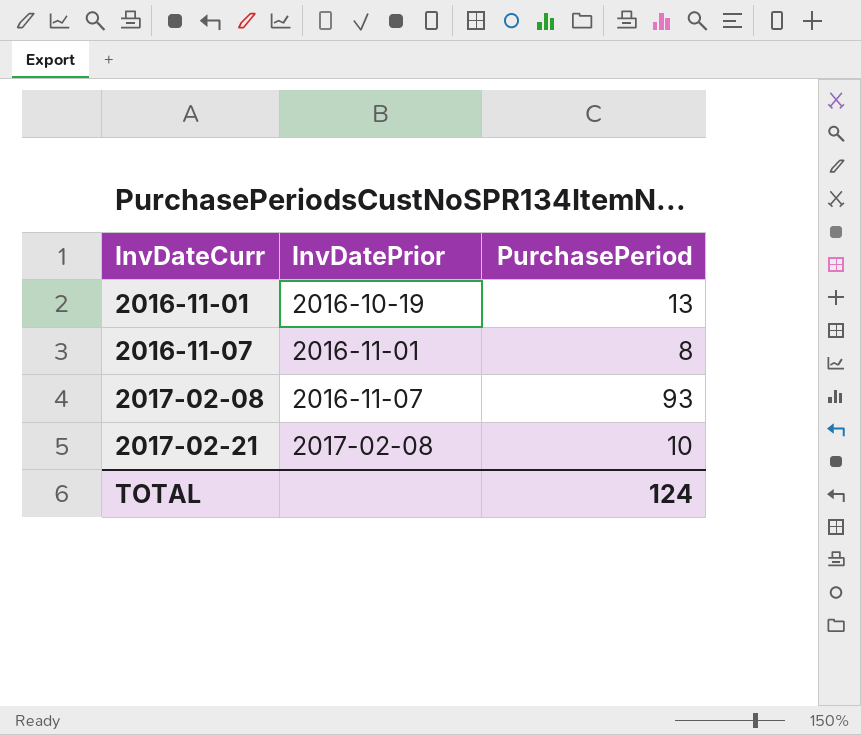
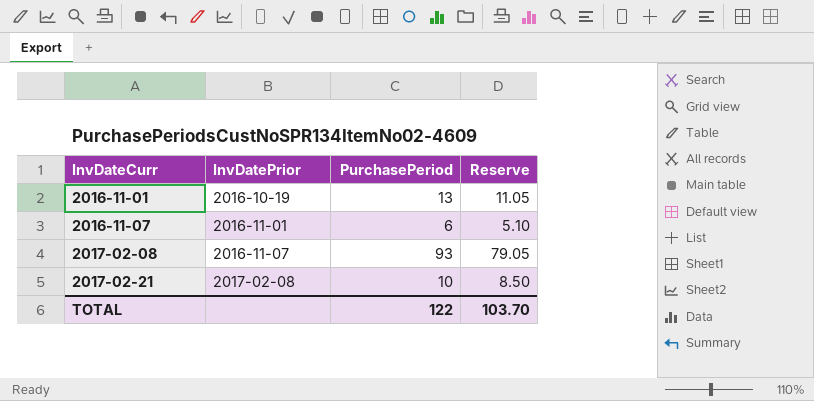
column Reserve | formula: none -> [PurchasePeriod] * 0.85
2016-11-07 | PurchasePeriod: 8 -> 6
TOTAL | PurchasePeriod: 124 -> 122

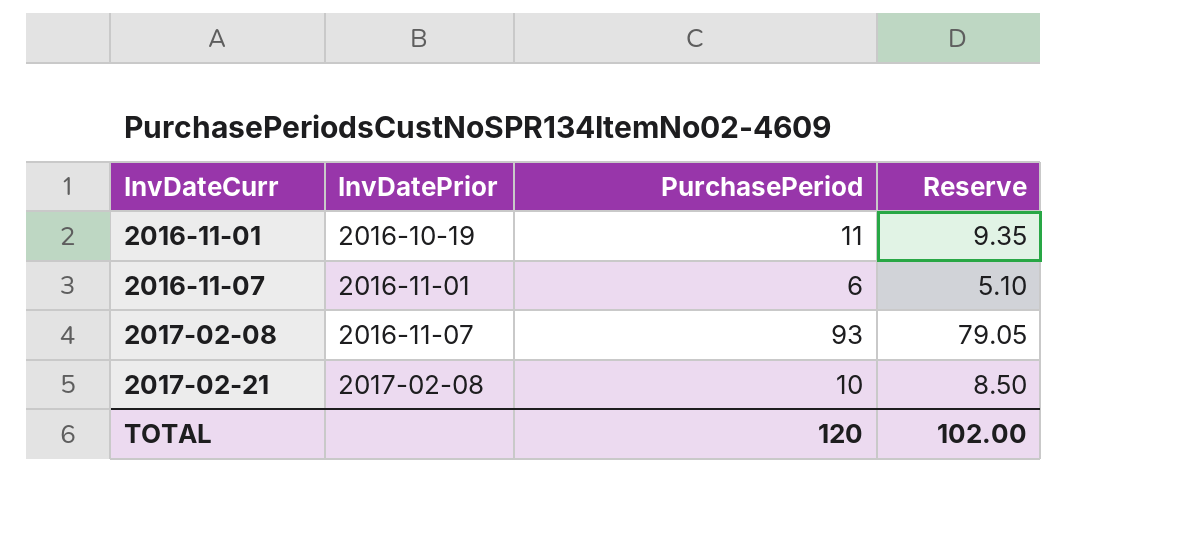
2016-11-01 | PurchasePeriod: 13 -> 11
2016-11-01 | Reserve: 11.05 -> 9.35
TOTAL | PurchasePeriod: 122 -> 120
TOTAL | Reserve: 103.70 -> 102.00

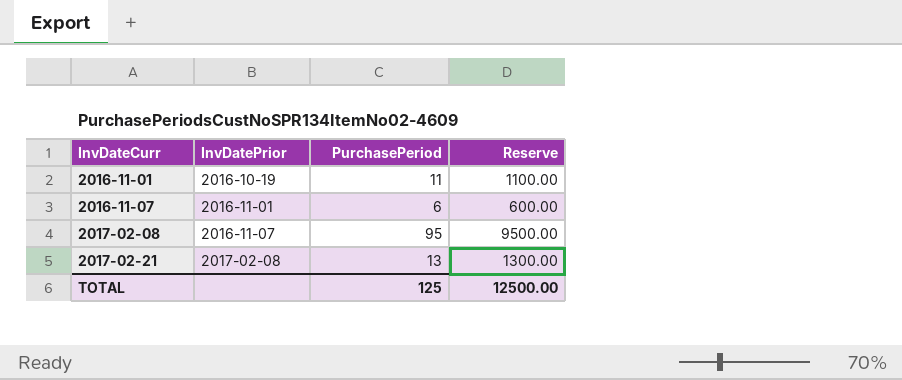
column Reserve | formula: [PurchasePeriod] * 0.85 -> [PurchasePeriod] * 100
2017-02-08 | PurchasePeriod: 93 -> 95
2017-02-21 | PurchasePeriod: 10 -> 13
TOTAL | PurchasePeriod: 120 -> 125
TOTAL | Reserve: 102.00 -> 12500.00

